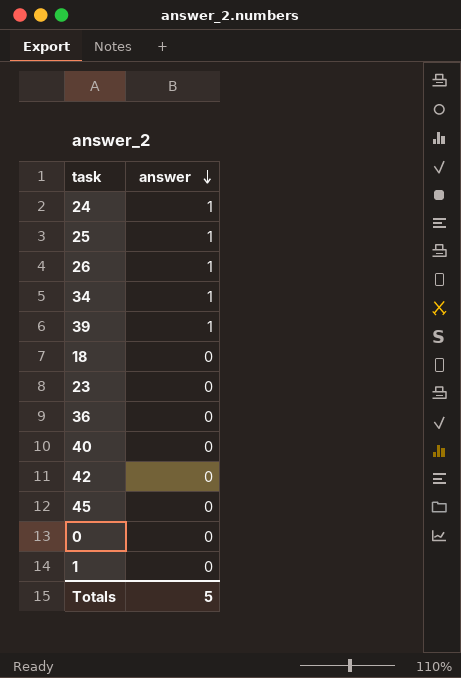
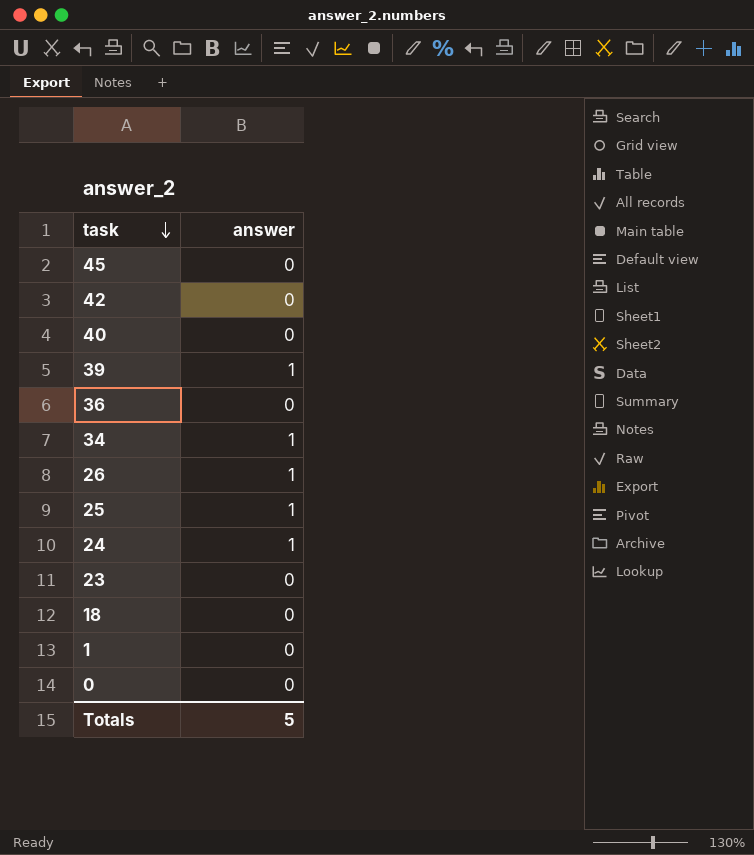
row order: answer descending -> task descending

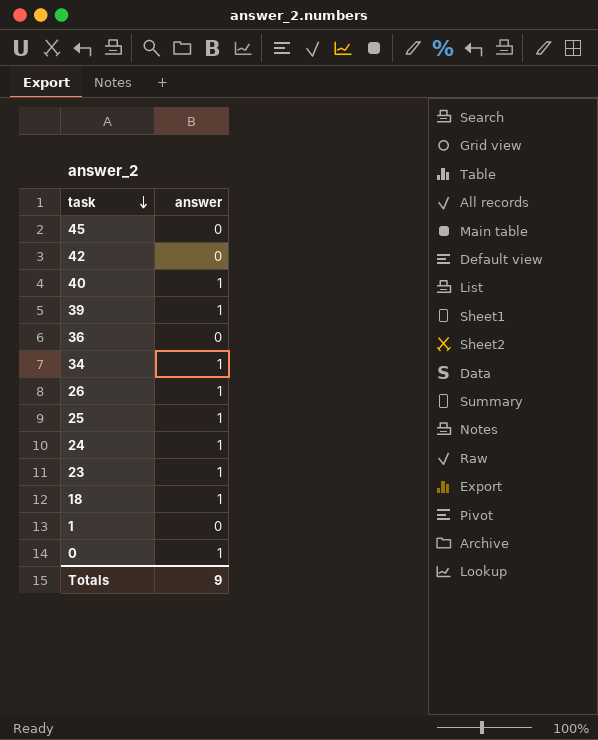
40 | answer: 0 -> 1
23 | answer: 0 -> 1
18 | answer: 0 -> 1
0 | answer: 0 -> 1
Totals | answer: 5 -> 9

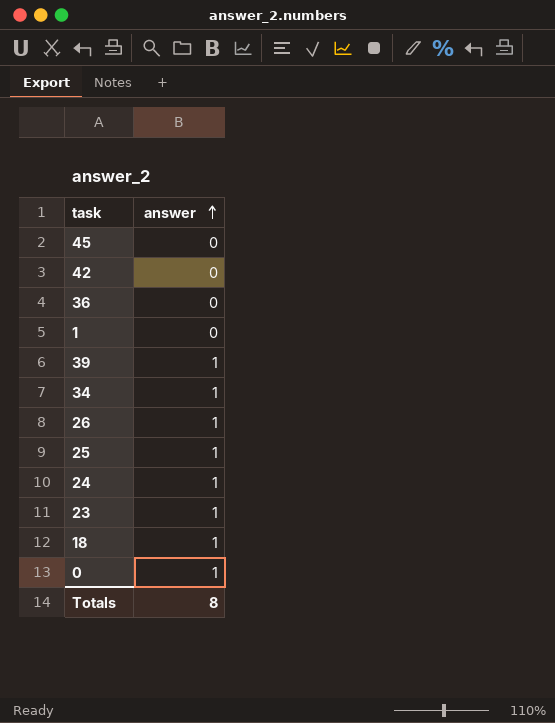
row order: task descending -> answer ascending
row 40: 1 -> none
Totals | answer: 9 -> 8

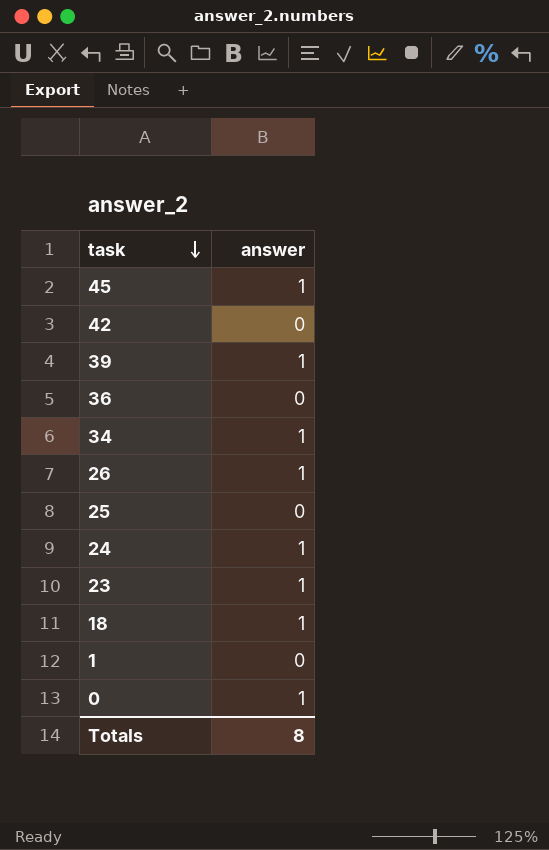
row order: answer ascending -> task descending
45 | answer: 0 -> 1
25 | answer: 1 -> 0

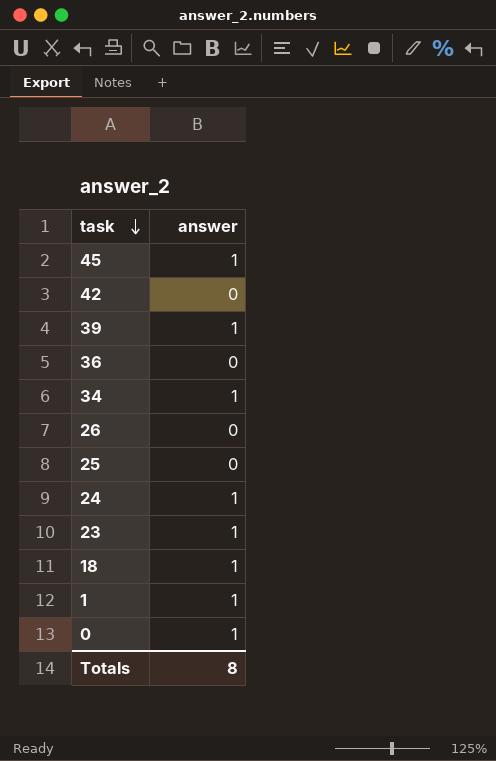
26 | answer: 1 -> 0
1 | answer: 0 -> 1

